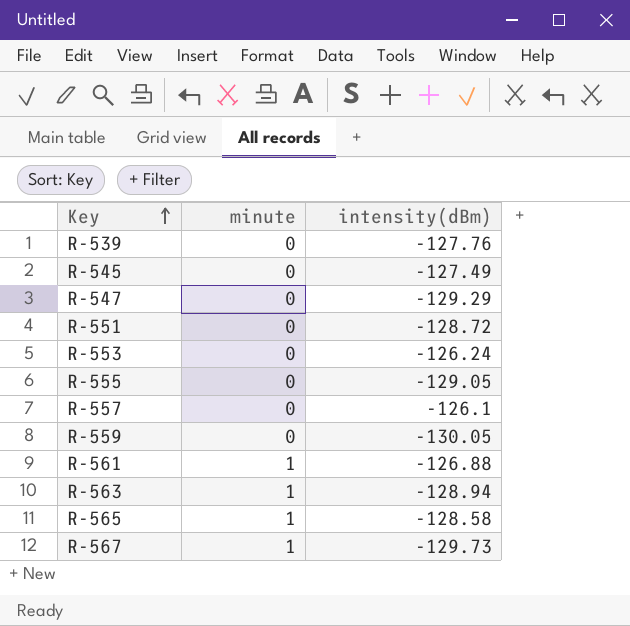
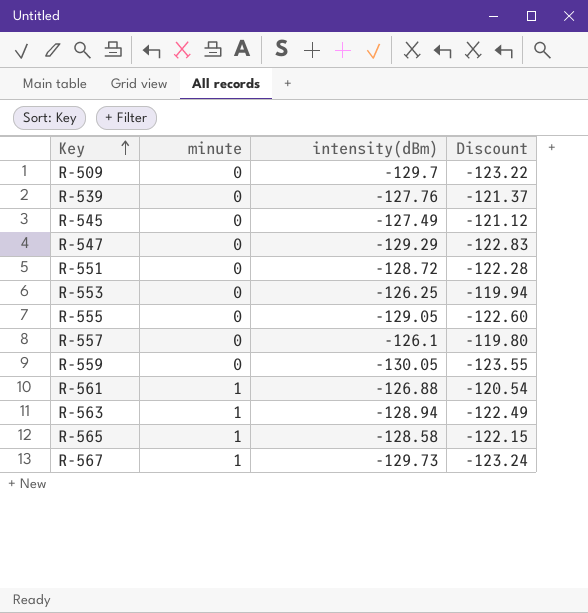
column Discount | formula: none -> [intensity(dBm)] * 0.95
row R-509: none -> 0 | -129.7 | -123.22
R-553 | intensity(dBm): -126.24 -> -126.25

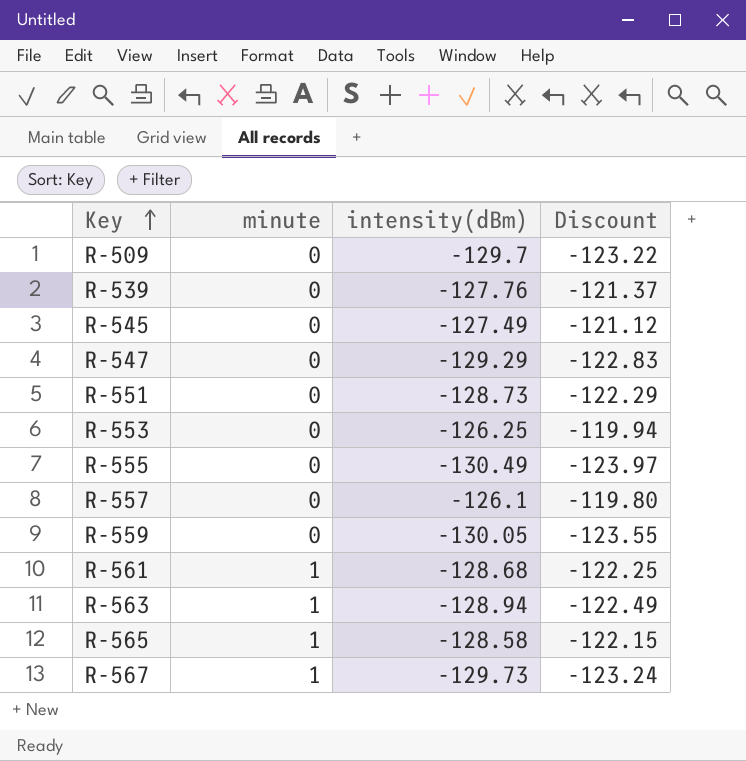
R-551 | intensity(dBm): -128.72 -> -128.73
R-551 | Discount: -122.28 -> -122.29
R-555 | intensity(dBm): -129.05 -> -130.49
R-555 | Discount: -122.60 -> -123.97
R-561 | intensity(dBm): -126.88 -> -128.68
R-561 | Discount: -120.54 -> -122.25

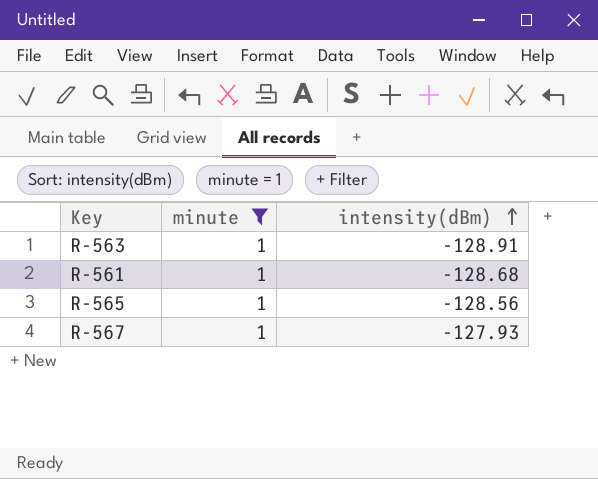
filter: none -> minute = 1
row order: Key ascending -> intensity(dBm) ascending
column Discount | formula: [intensity(dBm)] * 0.95 -> none
R-563 | intensity(dBm): -128.94 -> -128.91
R-565 | intensity(dBm): -128.58 -> -128.56
R-567 | intensity(dBm): -129.73 -> -127.93

